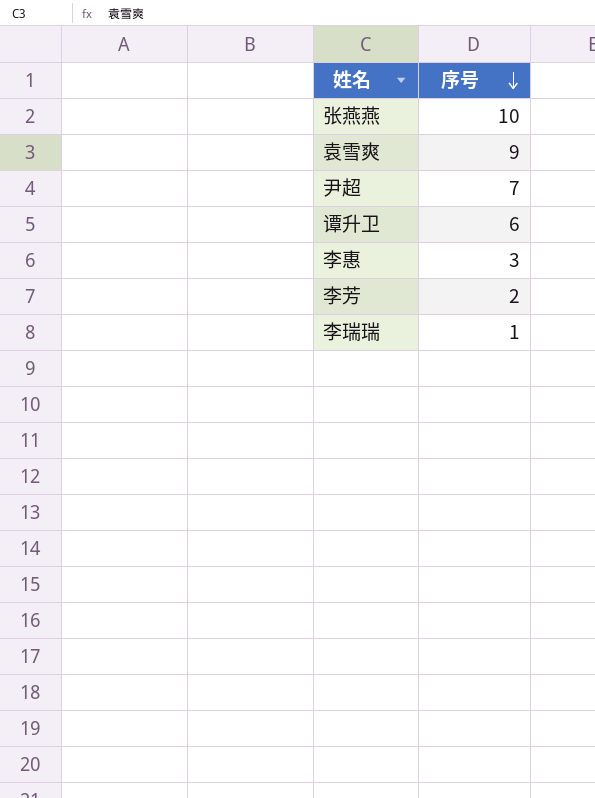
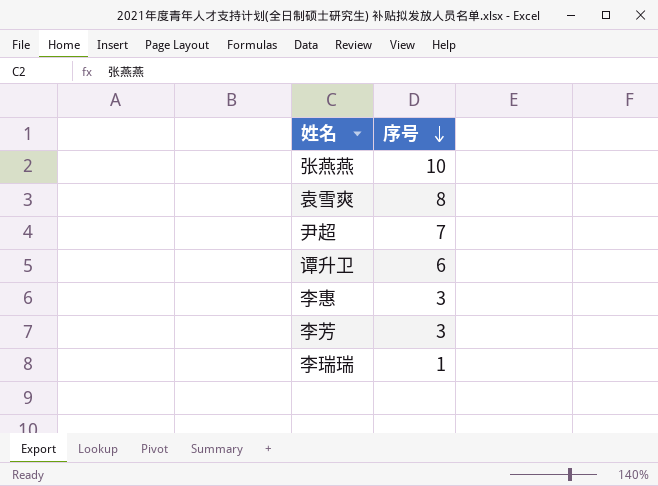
袁雪爽 | 序号: 9 -> 8
李芳 | 序号: 2 -> 3

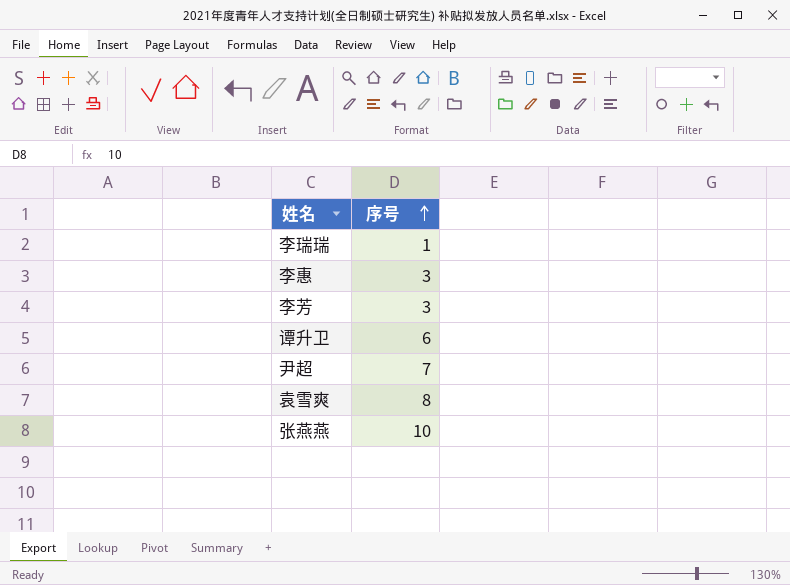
row order: 序号 descending -> 序号 ascending

